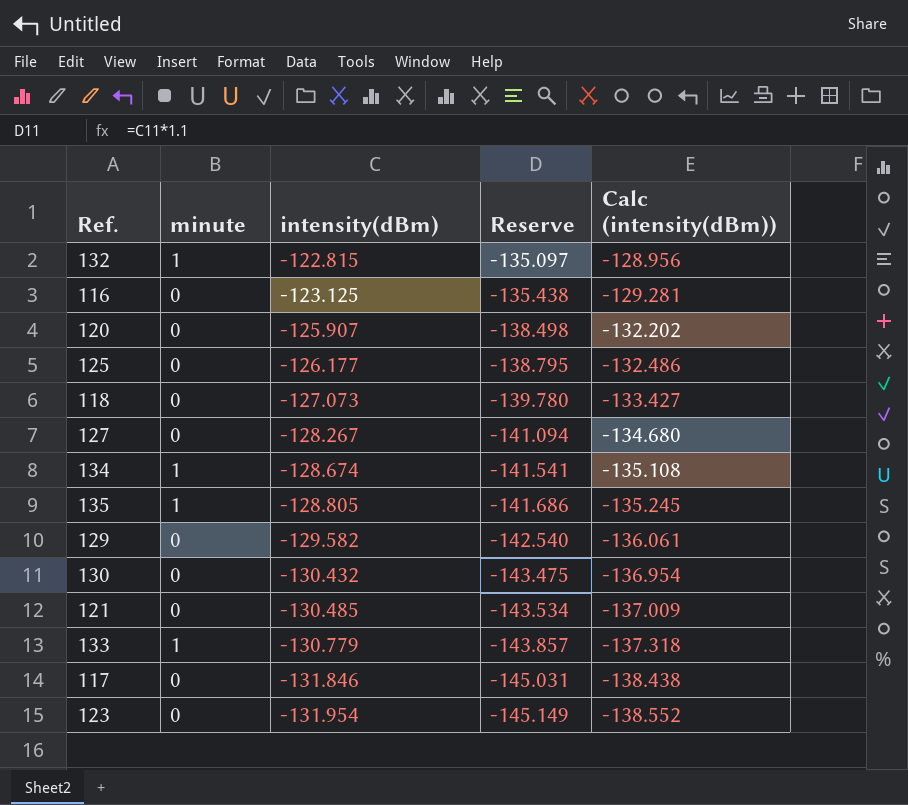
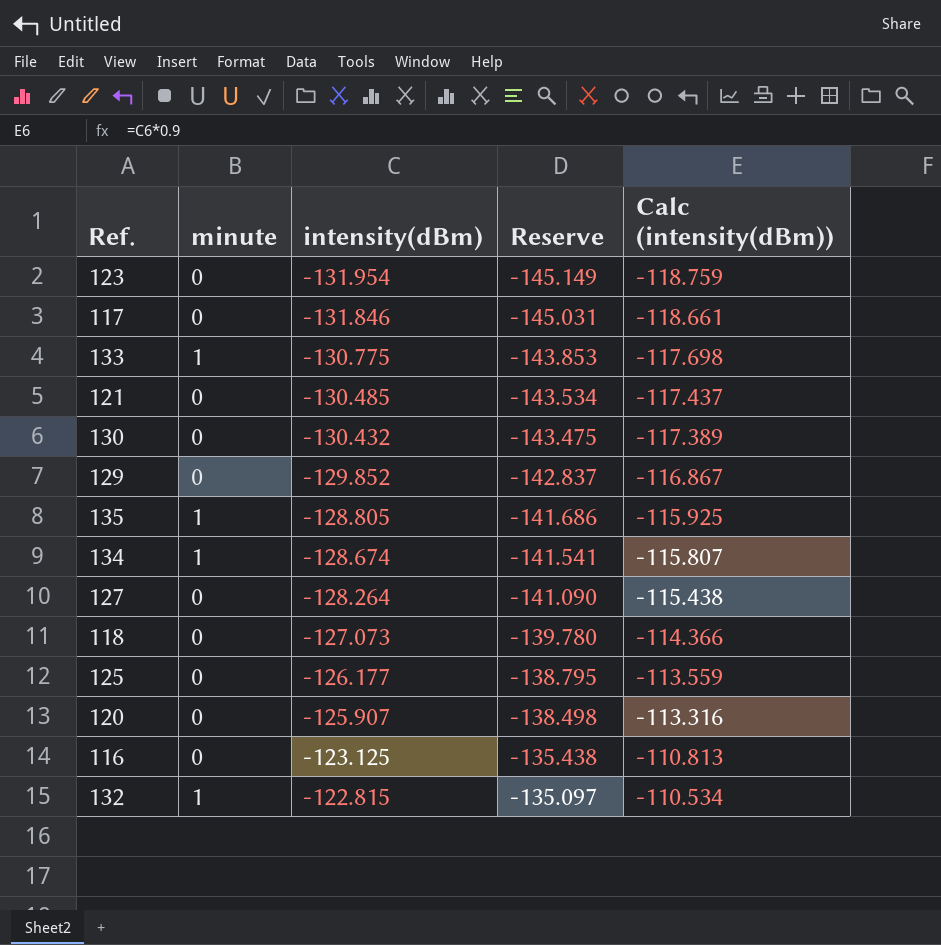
row order: intensity(dBm) descending -> intensity(dBm) ascending
column Calc (intensity(dBm)) | formula: [intensity(dBm)] * 1.05 -> [intensity(dBm)] * 0.9
133 | intensity(dBm): -130.779 -> -130.775
133 | Reserve: -143.857 -> -143.853
129 | intensity(dBm): -129.582 -> -129.852
129 | Reserve: -142.540 -> -142.837
127 | intensity(dBm): -128.267 -> -128.264
127 | Reserve: -141.094 -> -141.090

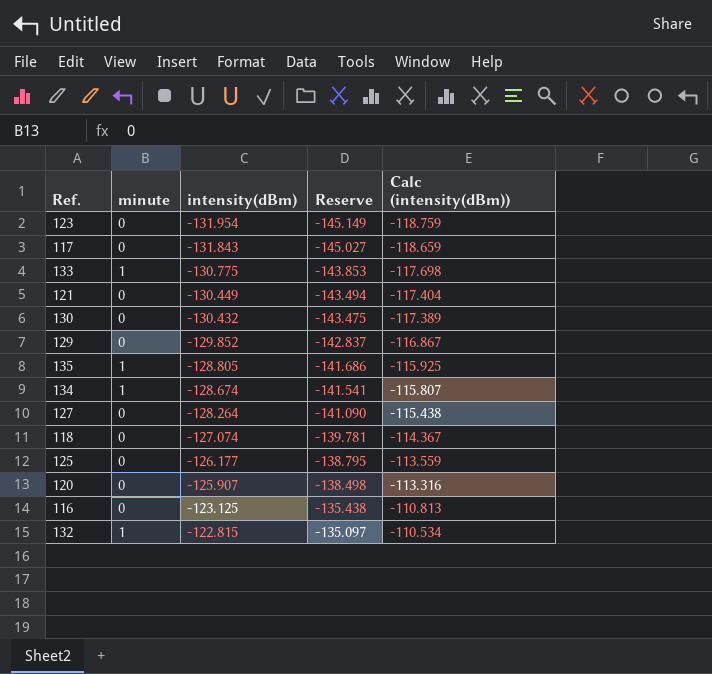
117 | intensity(dBm): -131.846 -> -131.843
117 | Reserve: -145.031 -> -145.027
117 | Calc (intensity(dBm)): -118.661 -> -118.659
121 | intensity(dBm): -130.485 -> -130.449
121 | Reserve: -143.534 -> -143.494
121 | Calc (intensity(dBm)): -117.437 -> -117.404
118 | intensity(dBm): -127.073 -> -127.074
118 | Reserve: -139.780 -> -139.781
118 | Calc (intensity(dBm)): -114.366 -> -114.367

